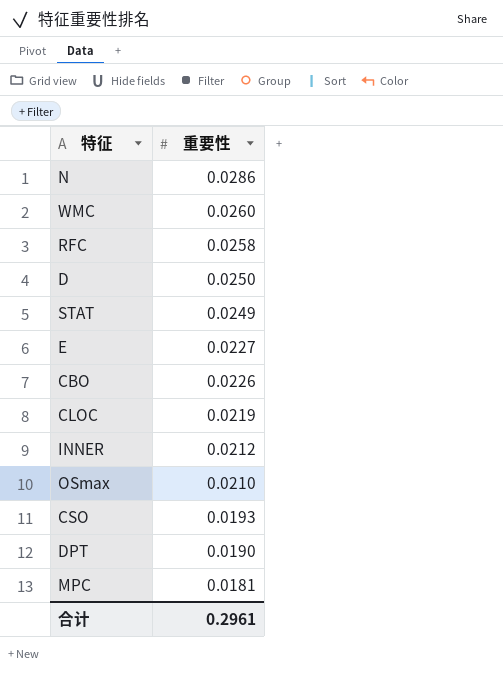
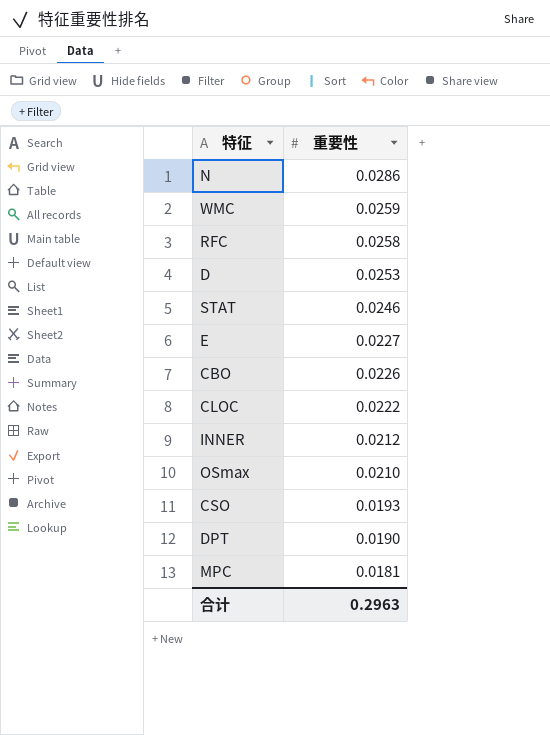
WMC | 重要性: 0.0260 -> 0.0259
D | 重要性: 0.0250 -> 0.0253
STAT | 重要性: 0.0249 -> 0.0246
CLOC | 重要性: 0.0219 -> 0.0222
合计 | 重要性: 0.2961 -> 0.2963

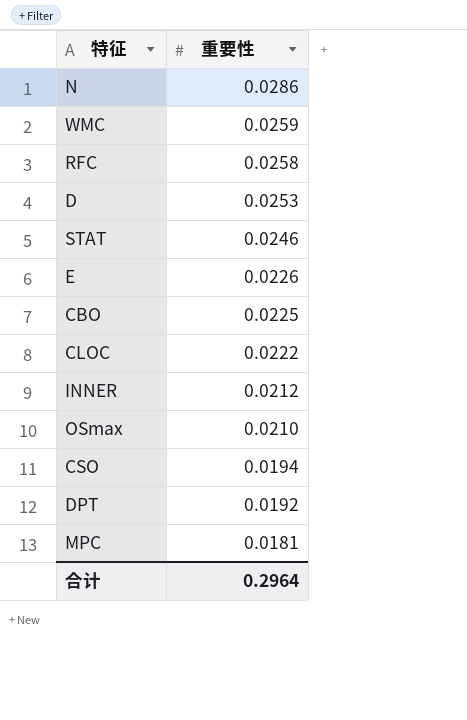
E | 重要性: 0.0227 -> 0.0226
CBO | 重要性: 0.0226 -> 0.0225
CSO | 重要性: 0.0193 -> 0.0194
DPT | 重要性: 0.0190 -> 0.0192
合计 | 重要性: 0.2963 -> 0.2964

